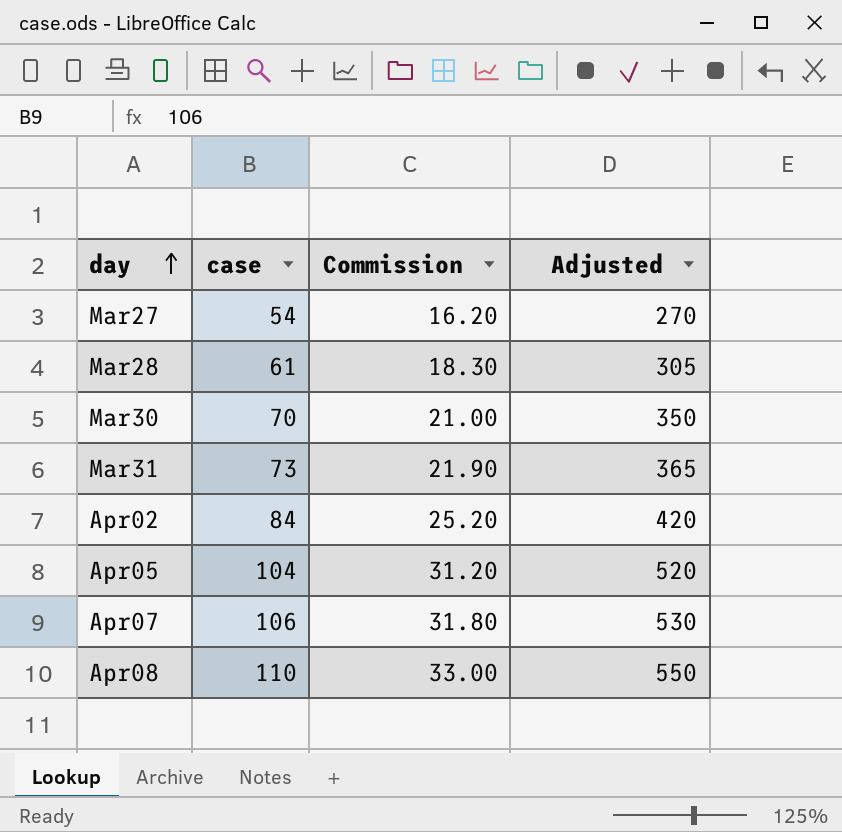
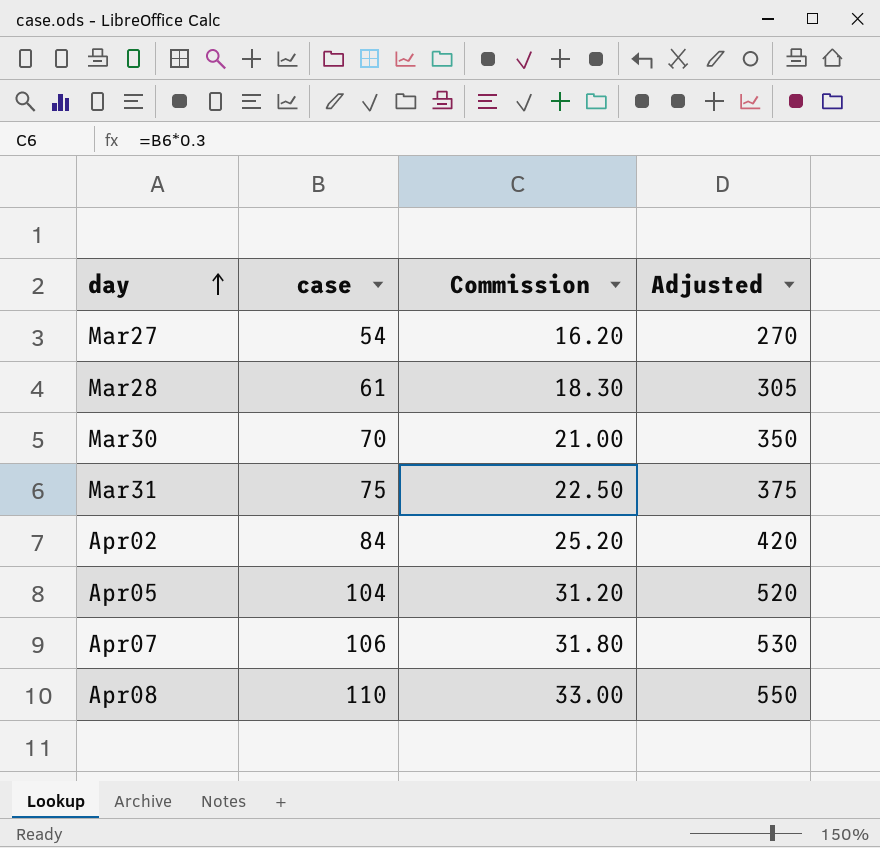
Mar31 | case: 73 -> 75
Mar31 | Commission: 21.90 -> 22.50
Mar31 | Adjusted: 365 -> 375

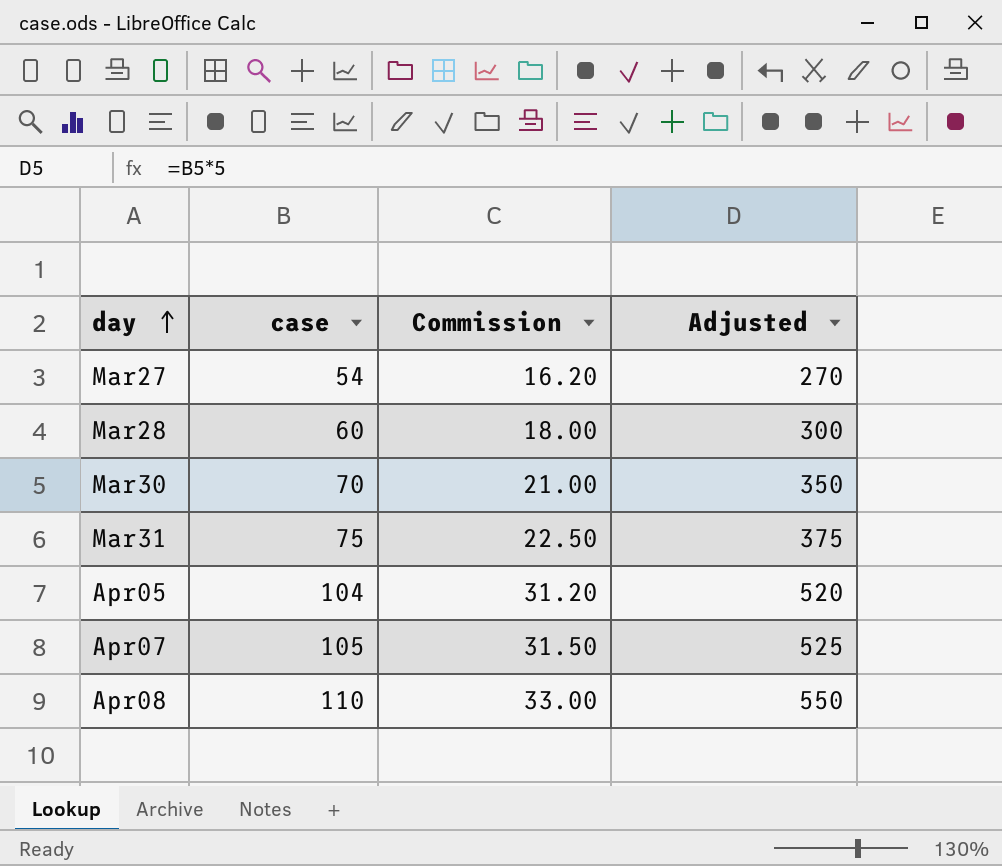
row Apr02: 84 | 25.20 | 420 -> none
Mar28 | case: 61 -> 60
Mar28 | Commission: 18.30 -> 18.00
Mar28 | Adjusted: 305 -> 300
Apr07 | case: 106 -> 105
Apr07 | Commission: 31.80 -> 31.50
Apr07 | Adjusted: 530 -> 525

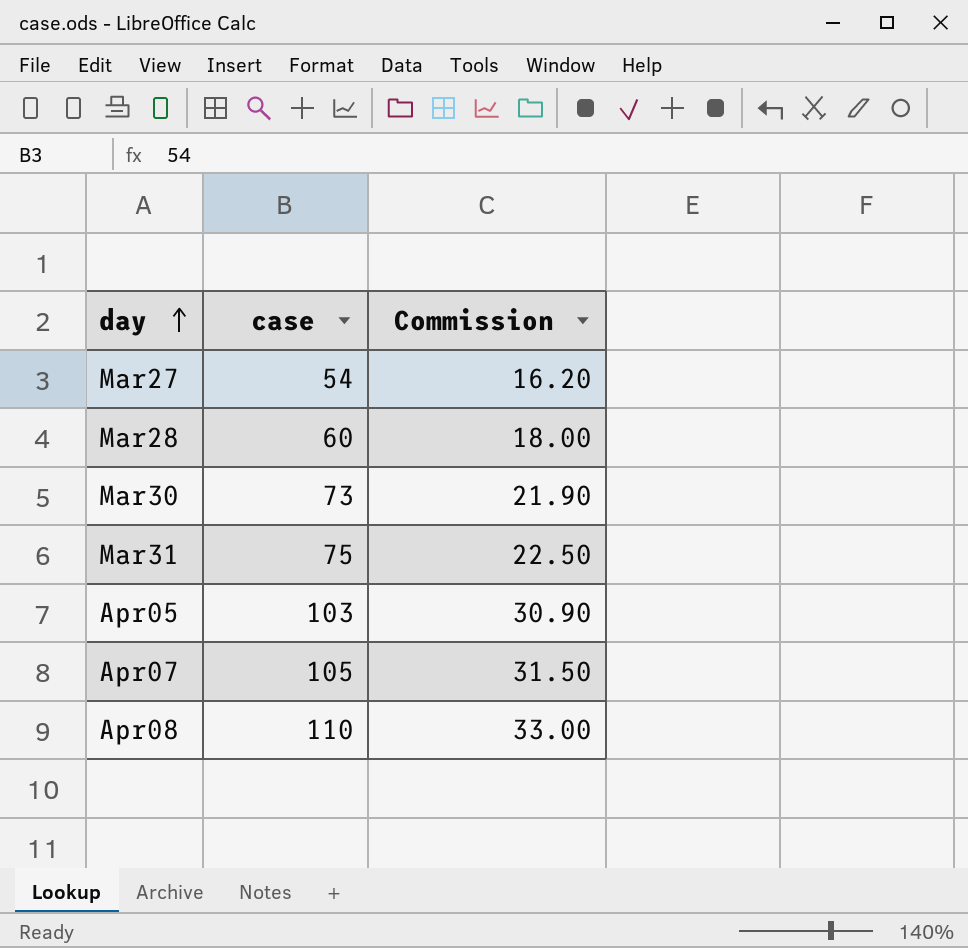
column Adjusted | formula: [case] * 5 -> none
Mar30 | case: 70 -> 73
Mar30 | Commission: 21.00 -> 21.90
Apr05 | case: 104 -> 103
Apr05 | Commission: 31.20 -> 30.90

